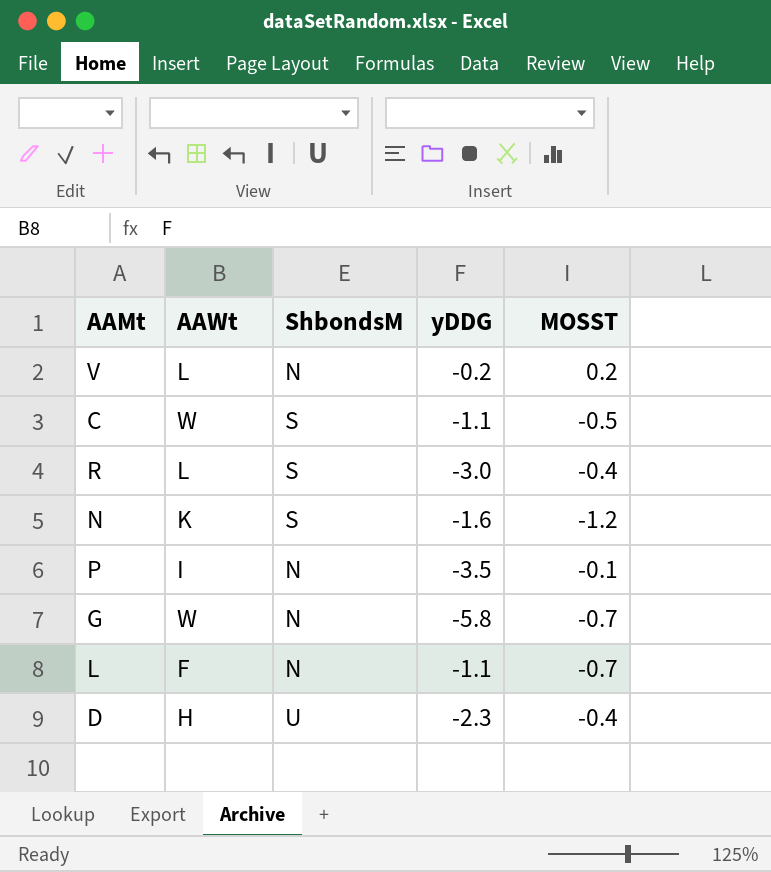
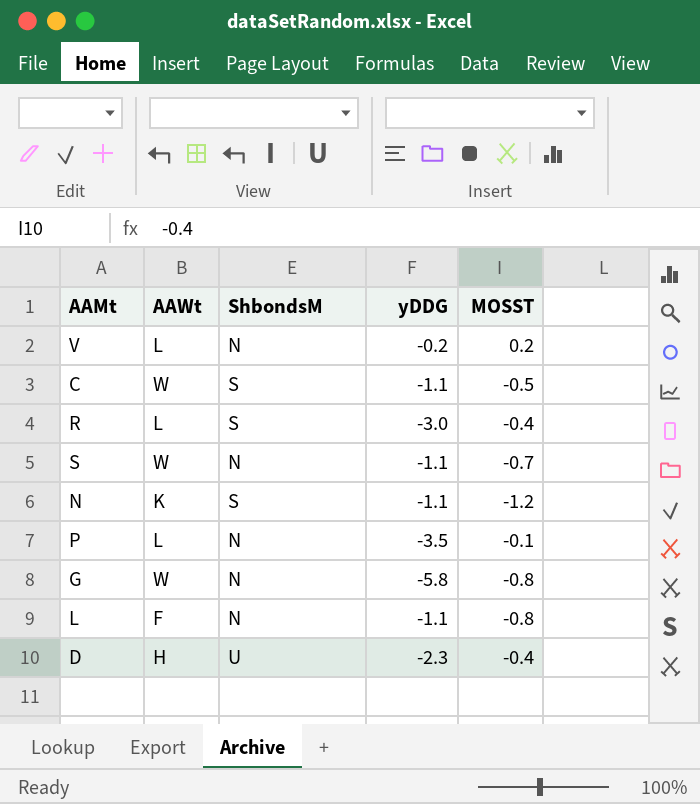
row S: none -> W | N | -1.1 | -0.7
N | yDDG: -1.6 -> -1.1
P | AAWt: I -> L
G | MOSST: -0.7 -> -0.8
L | MOSST: -0.7 -> -0.8

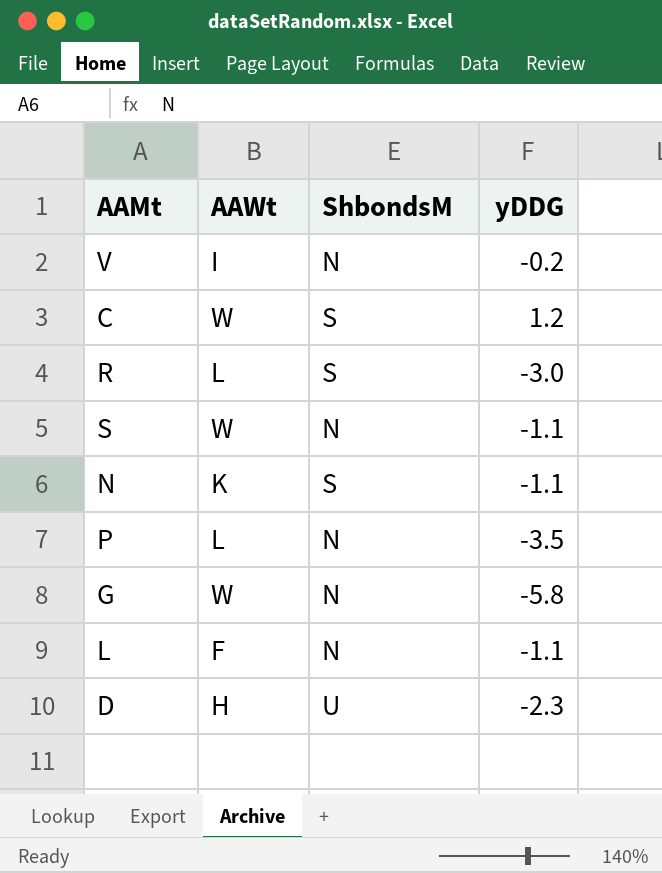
column MOSST | position: 5 -> none
V | AAWt: L -> I
C | yDDG: -1.1 -> 1.2

